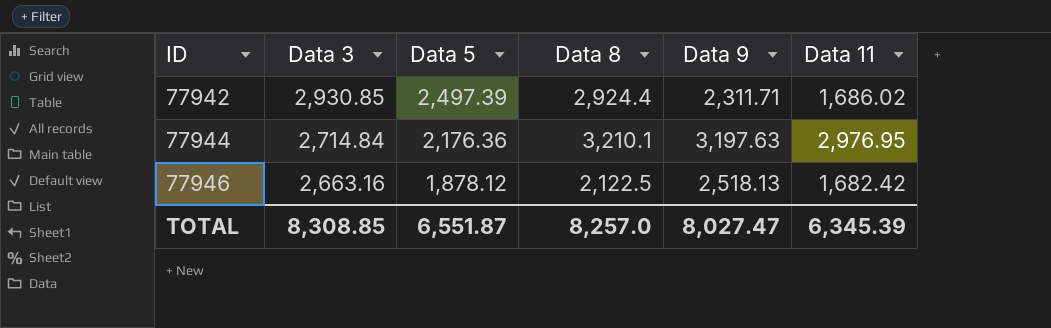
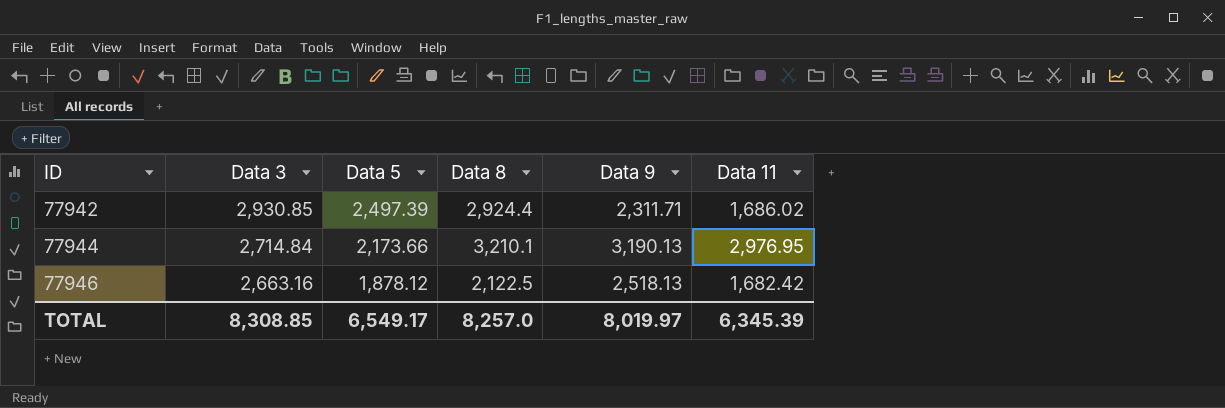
77944 | Data 5: 2,176.36 -> 2,173.66
77944 | Data 9: 3,197.63 -> 3,190.13
TOTAL | Data 5: 6,551.87 -> 6,549.17
TOTAL | Data 9: 8,027.47 -> 8,019.97

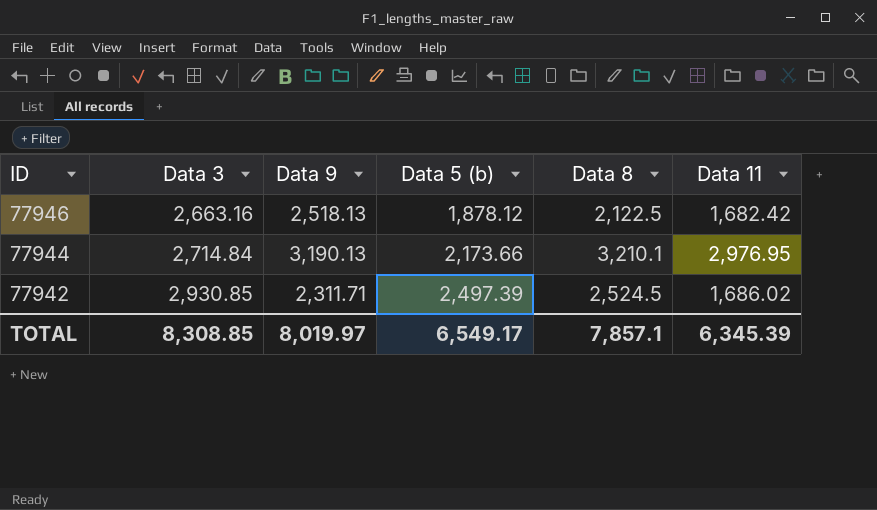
row order: ID ascending -> ID descending
column Data 9 | position: 5 -> 3
column name: Data 5 -> Data 5 (b)
77942 | Data 8: 2,924.4 -> 2,524.5
TOTAL | Data 8: 8,257.0 -> 7,857.1

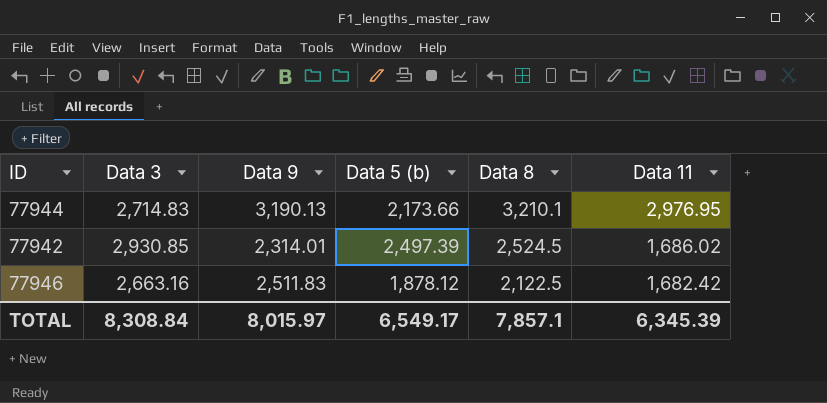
row order: ID descending -> Data 8 descending
77944 | Data 3: 2,714.84 -> 2,714.83
77942 | Data 9: 2,311.71 -> 2,314.01
77946 | Data 9: 2,518.13 -> 2,511.83
TOTAL | Data 3: 8,308.85 -> 8,308.84
TOTAL | Data 9: 8,019.97 -> 8,015.97

